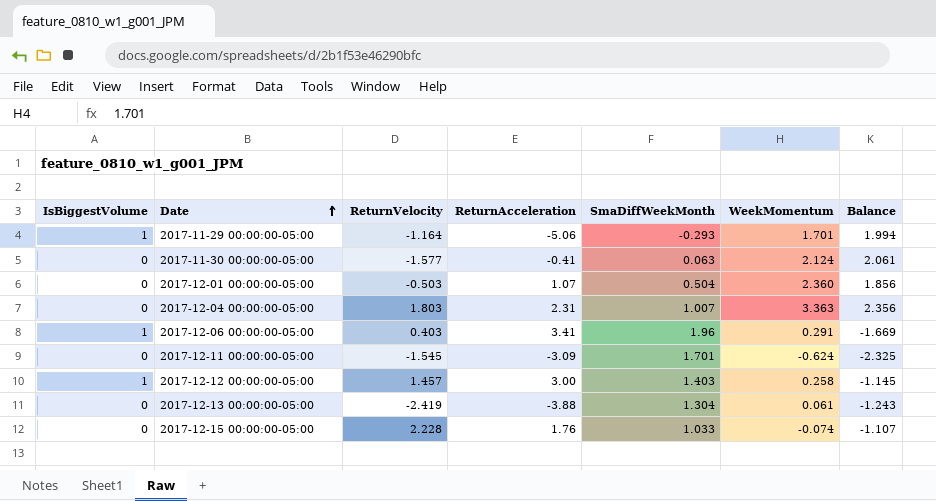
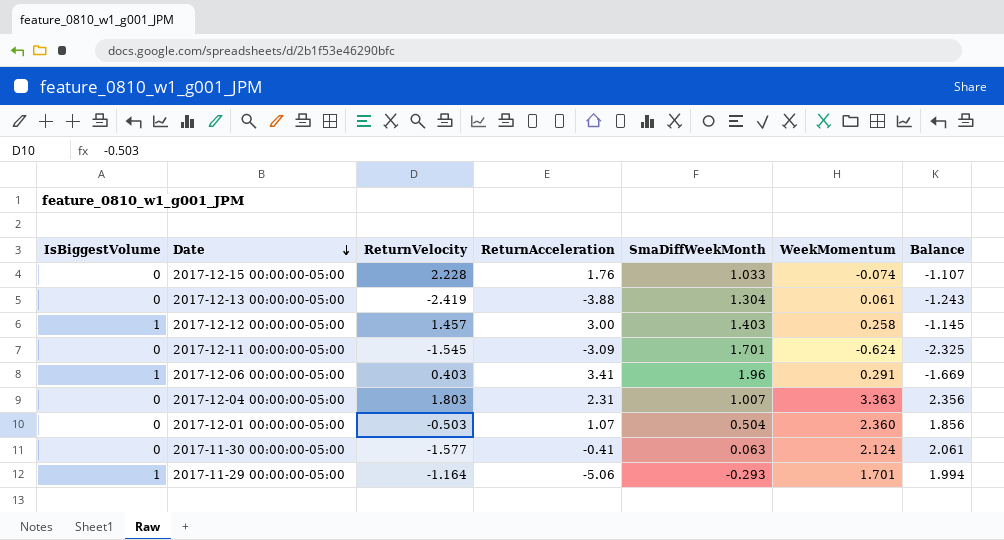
row order: Date ascending -> Date descending

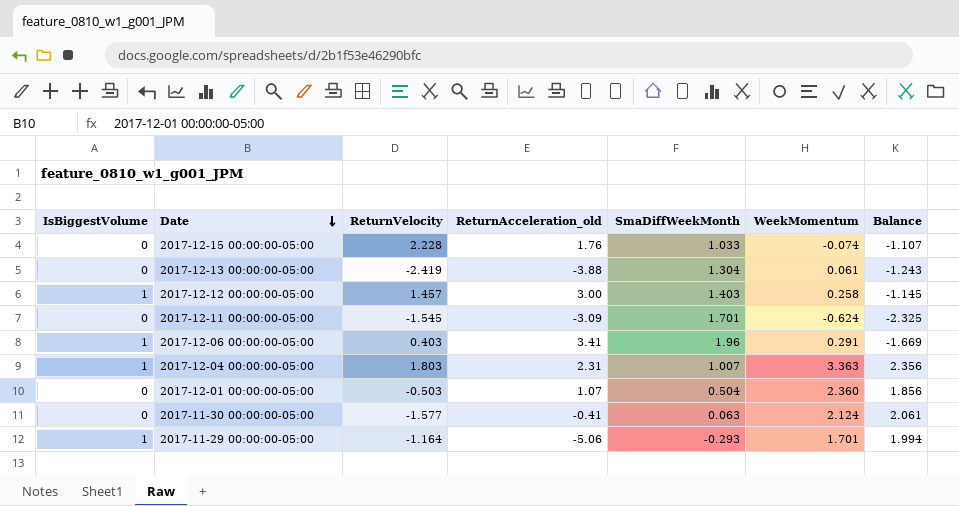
column name: ReturnAcceleration -> ReturnAcceleration_old
2017-12-04 00:00:00-05:00 | IsBiggestVolume: 0 -> 1

